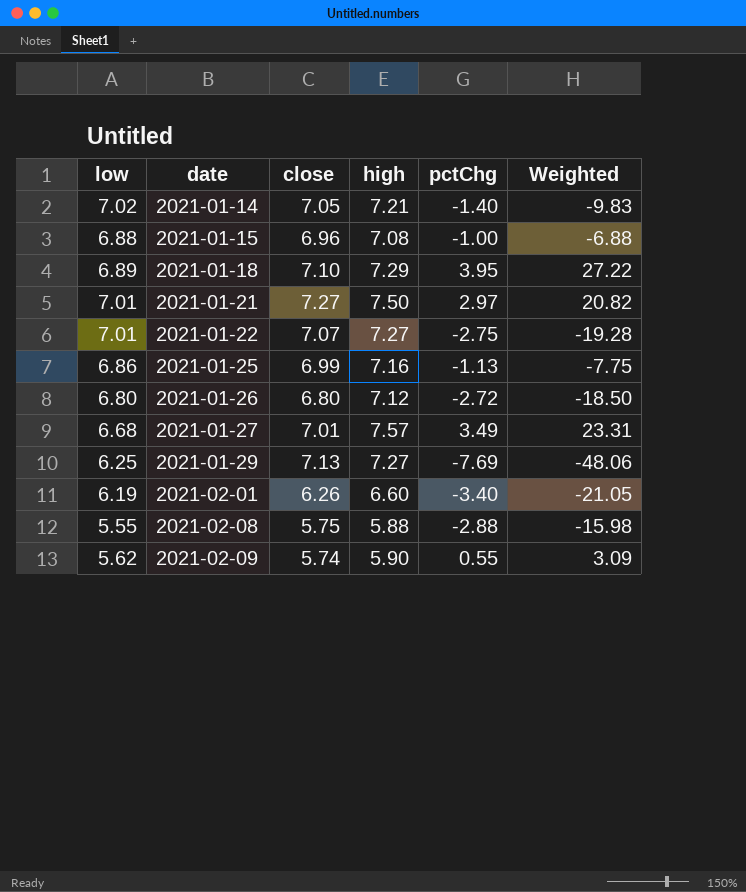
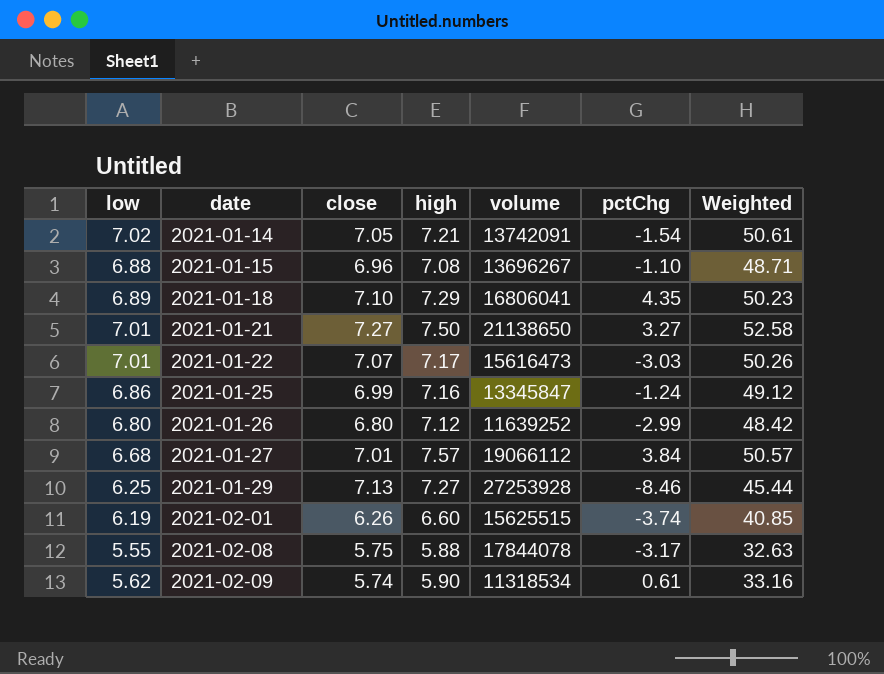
column volume | position: none -> 5
column Weighted | formula: [low] * [pctChg] -> [low] * [high]
2021-01-14 | pctChg: -1.40 -> -1.54
2021-01-15 | pctChg: -1.00 -> -1.10
2021-01-18 | pctChg: 3.95 -> 4.35
2021-01-21 | pctChg: 2.97 -> 3.27
2021-01-22 | high: 7.27 -> 7.17
2021-01-22 | pctChg: -2.75 -> -3.03
2021-01-25 | pctChg: -1.13 -> -1.24
2021-01-26 | pctChg: -2.72 -> -2.99
2021-01-27 | pctChg: 3.49 -> 3.84
2021-01-29 | pctChg: -7.69 -> -8.46
2021-02-01 | pctChg: -3.40 -> -3.74
2021-02-08 | pctChg: -2.88 -> -3.17
2021-02-09 | pctChg: 0.55 -> 0.61

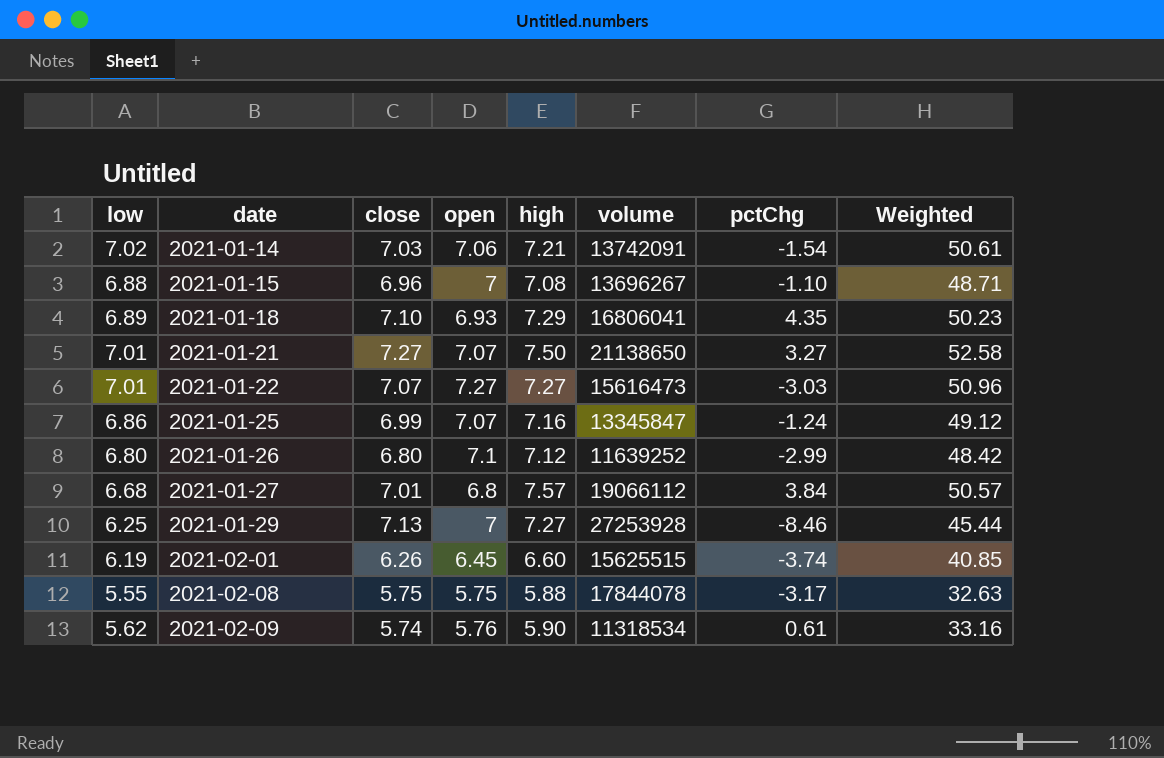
column open | position: none -> 4
2021-01-14 | close: 7.05 -> 7.03
2021-01-22 | high: 7.17 -> 7.27
2021-01-22 | Weighted: 50.26 -> 50.96

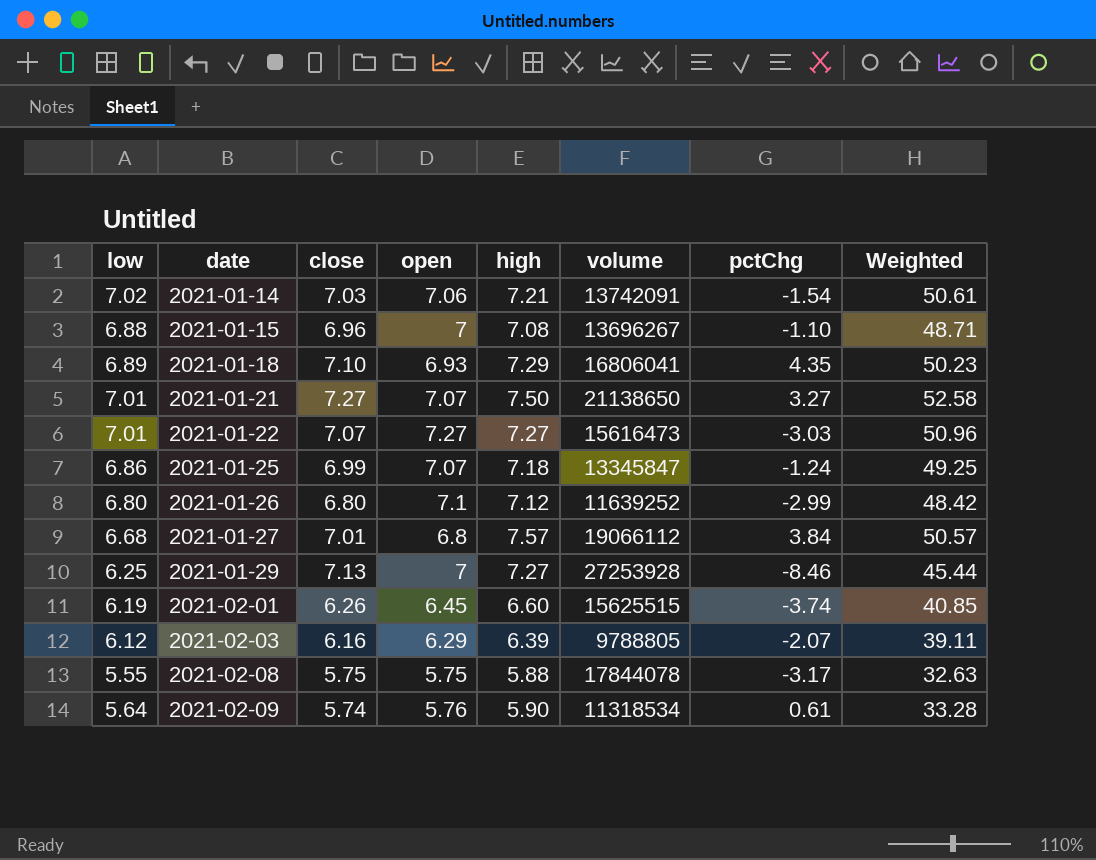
2021-01-25 | high: 7.16 -> 7.18
2021-01-25 | Weighted: 49.12 -> 49.25
row 2021-02-03: none -> 6.12 | 6.16 | 6.29 | 6.39 | 9788805 | -2.07 | 39.11
2021-02-09 | low: 5.62 -> 5.64
2021-02-09 | Weighted: 33.16 -> 33.28

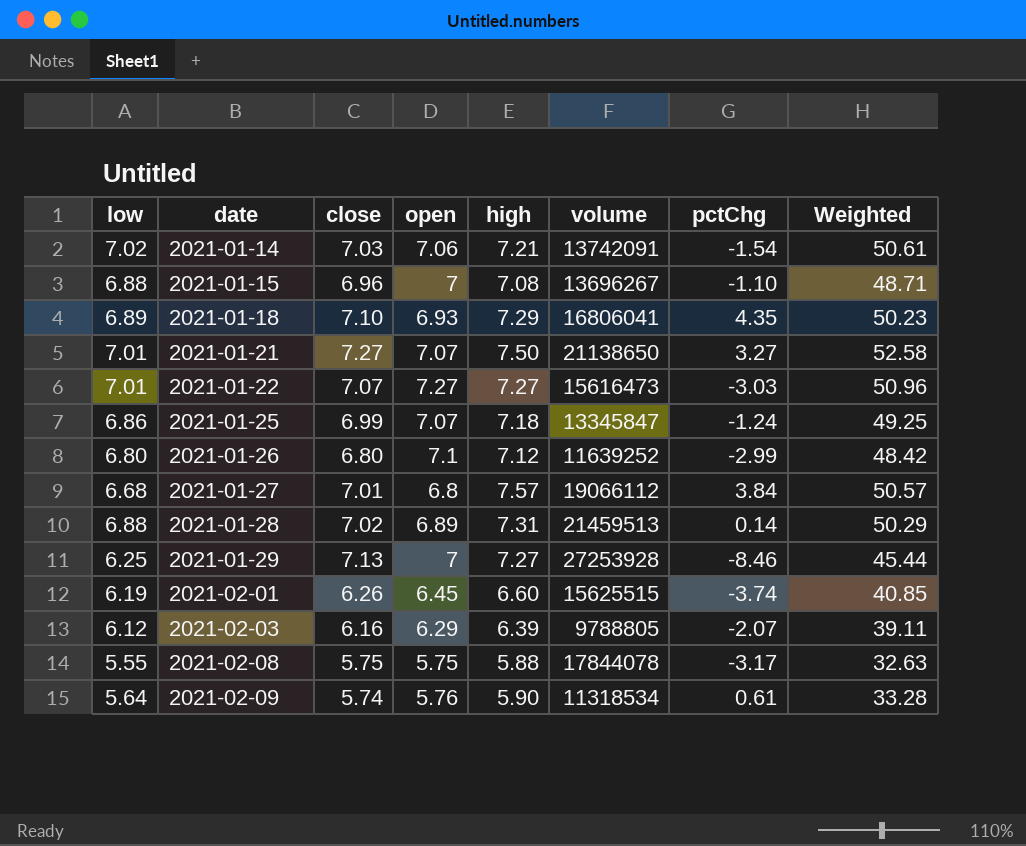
row 2021-01-28: none -> 6.88 | 7.02 | 6.89 | 7.31 | 21459513 | 0.14 | 50.29

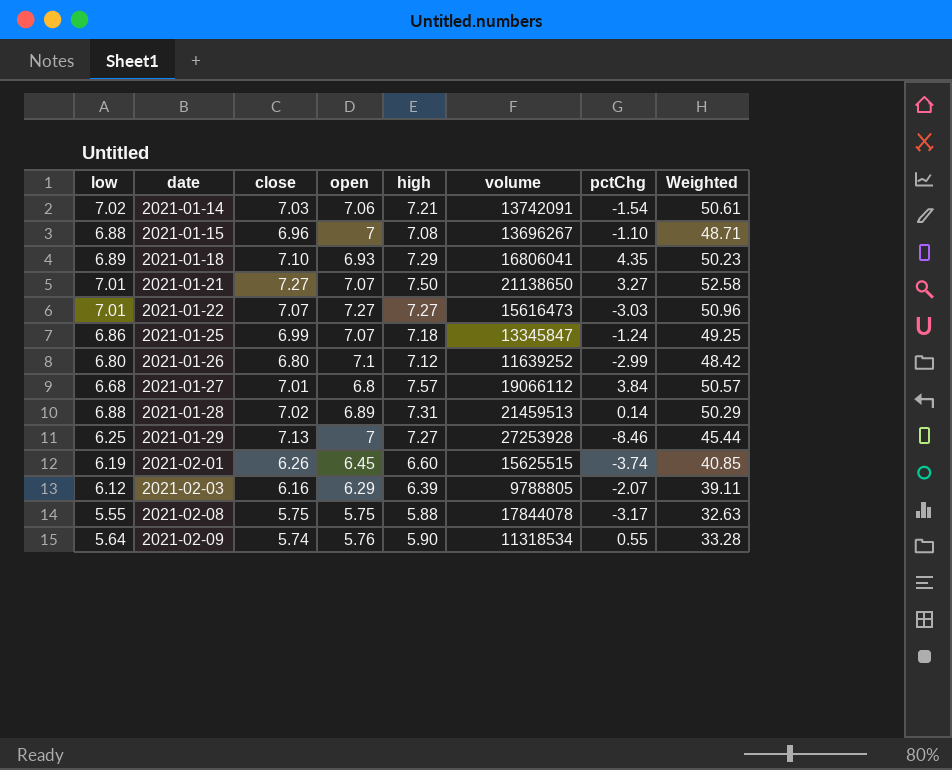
2021-02-09 | pctChg: 0.61 -> 0.55

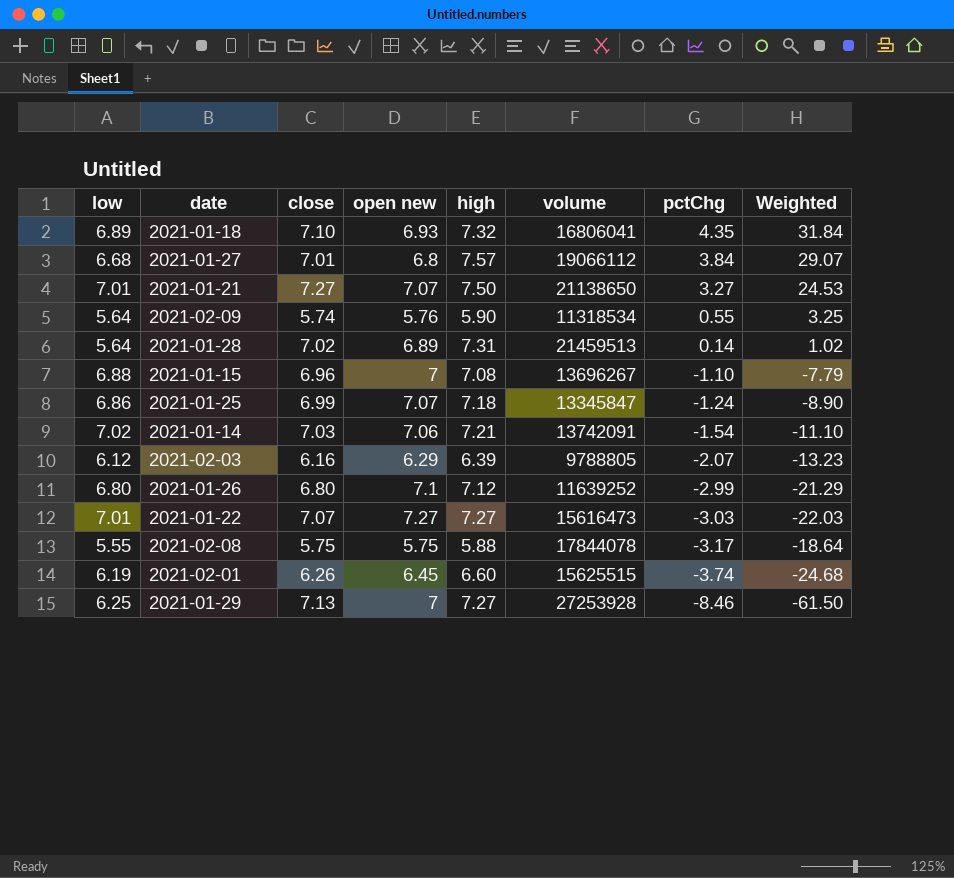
row order: date ascending -> pctChg descending
column name: open -> open new
column Weighted | formula: [low] * [high] -> [high] * [pctChg]
2021-01-18 | high: 7.29 -> 7.32
2021-01-28 | low: 6.88 -> 5.64

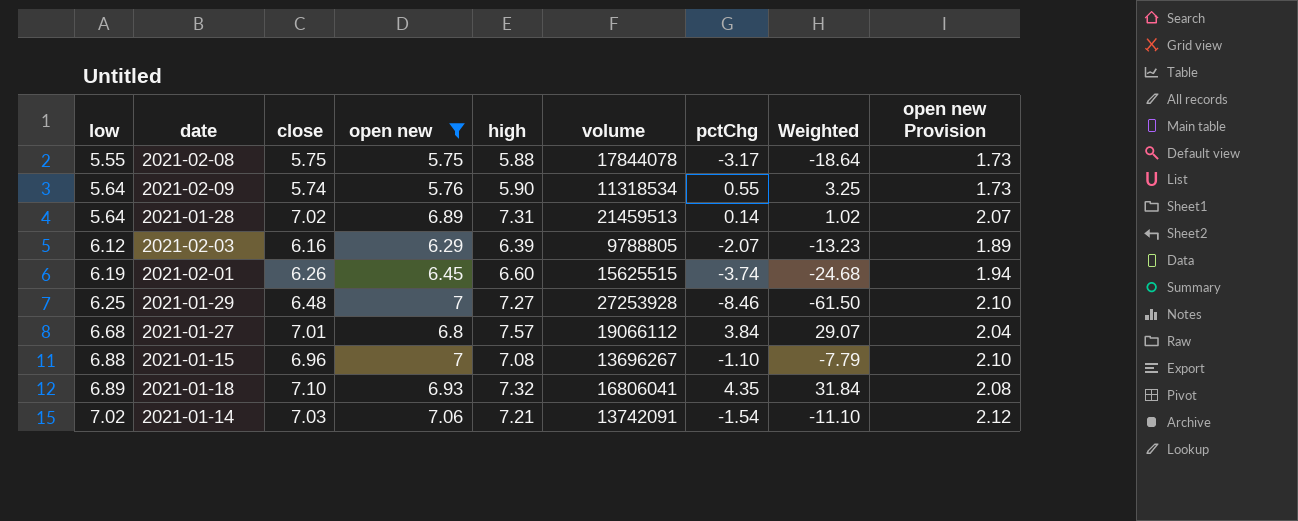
filter: none -> open new <= 7.06
row order: pctChg descending -> low ascending
column open new Provision | formula: none -> [open new] * 0.3
2021-01-29 | close: 7.13 -> 6.48

